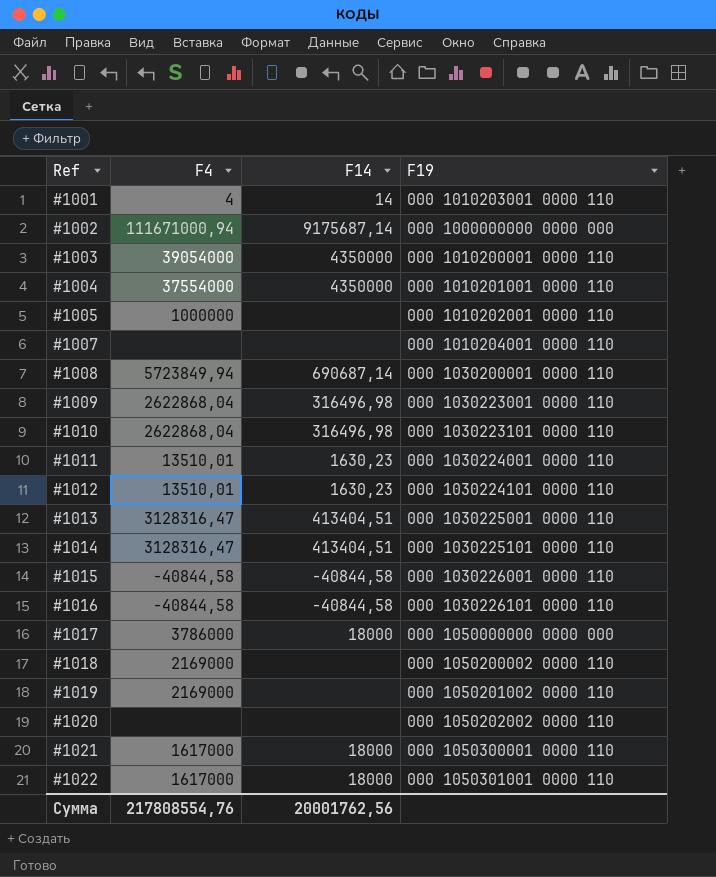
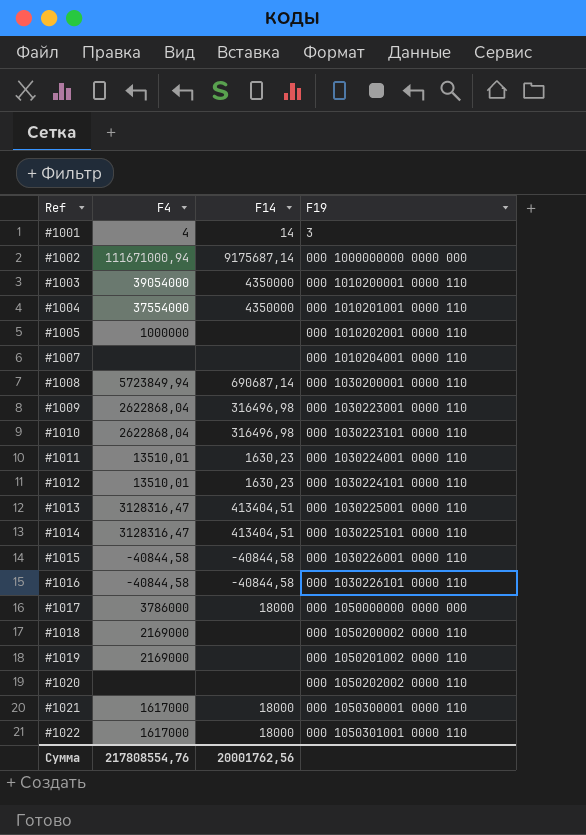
#1001 | F19: 000 1010203001 0000 110 -> 3

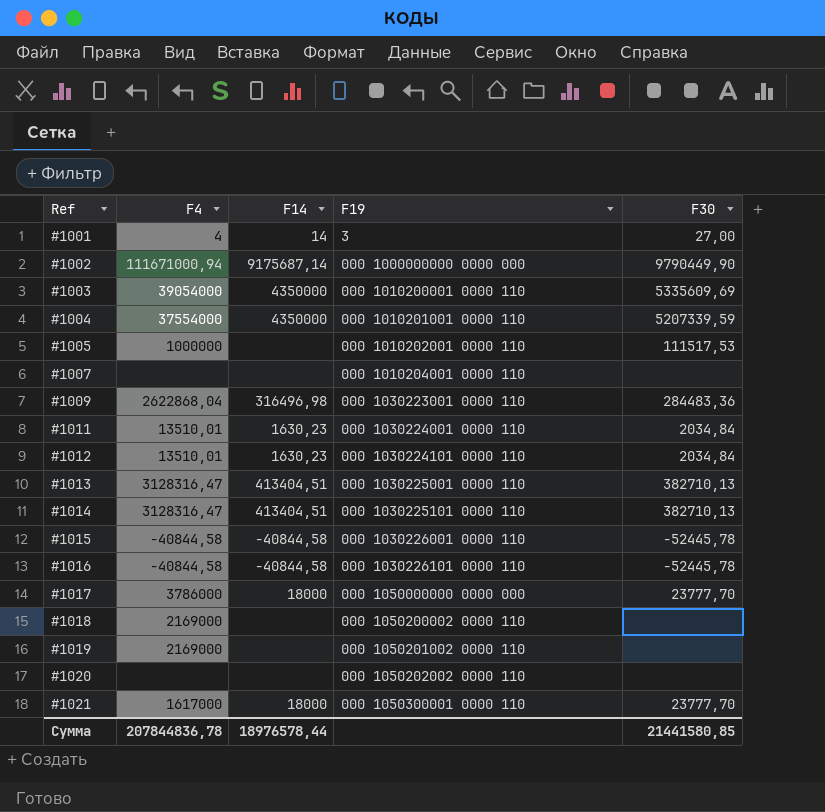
column F30 | position: none -> 5
row #1008: 5723849,94 | 690687,14 | 000 1030200001 0000 110 -> none
row #1010: 2622868,04 | 316496,98 | 000 1030223101 0000 110 -> none
row #1022: 1617000 | 18000 | 000 1050301001 0000 110 -> none
Сумма | F4: 217808554,76 -> 207844836,78
Сумма | F14: 20001762,56 -> 18976578,44

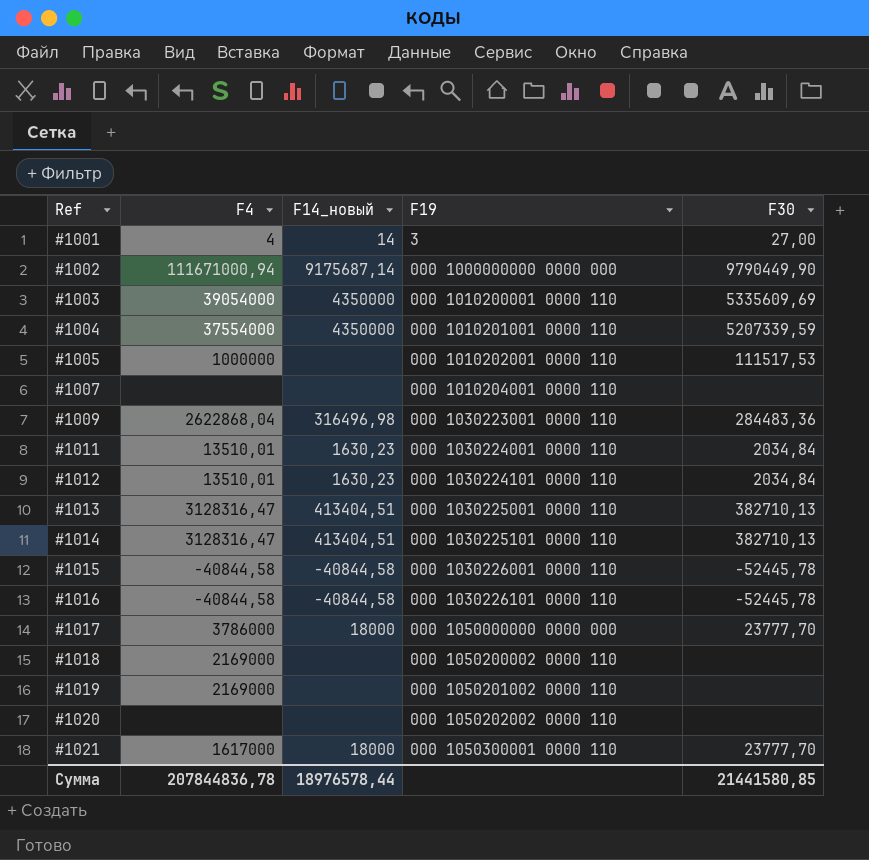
column name: F14 -> F14_новый

